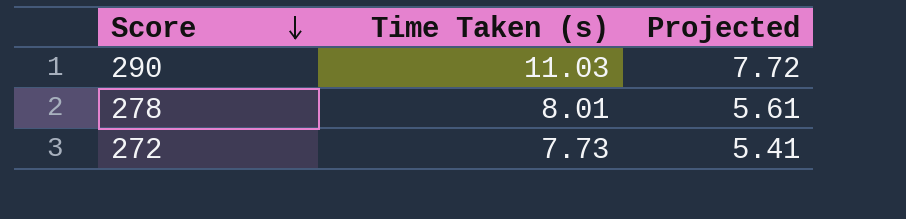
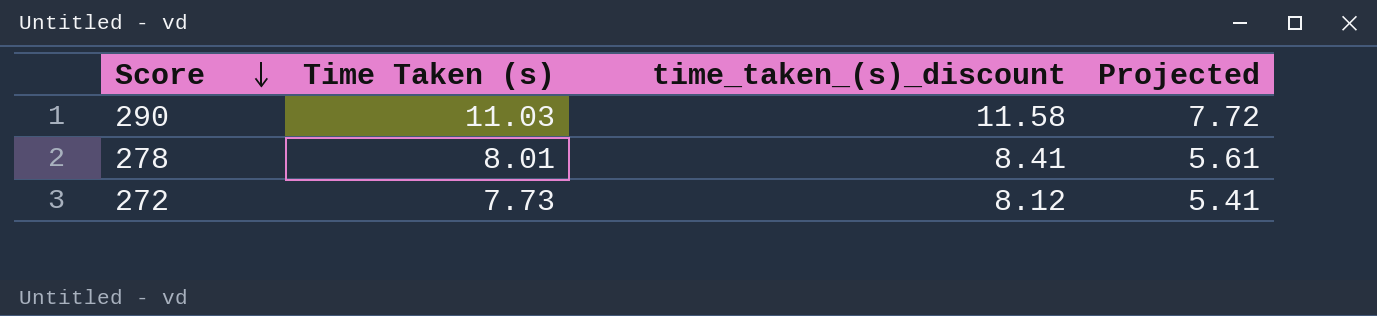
column time_taken_(s)_discount | formula: none -> [Time Taken (s)] * 1.05

